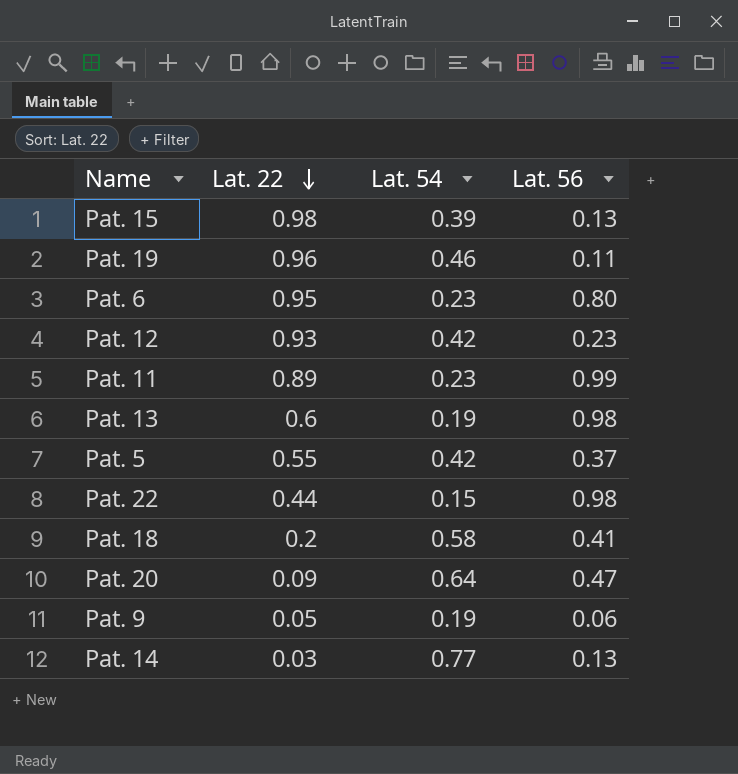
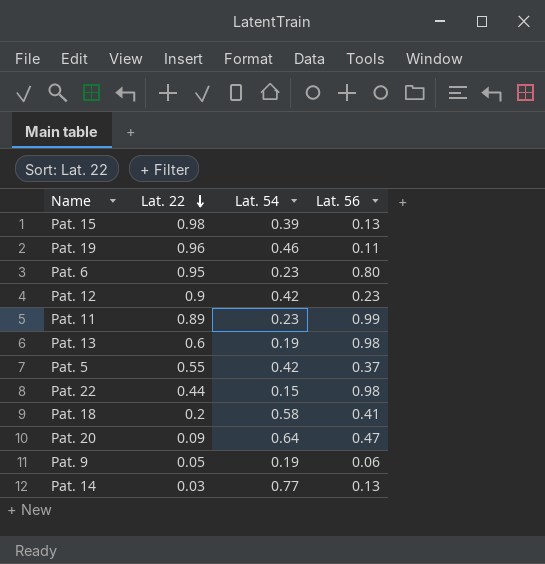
Pat. 12 | Lat. 22: 0.93 -> 0.9

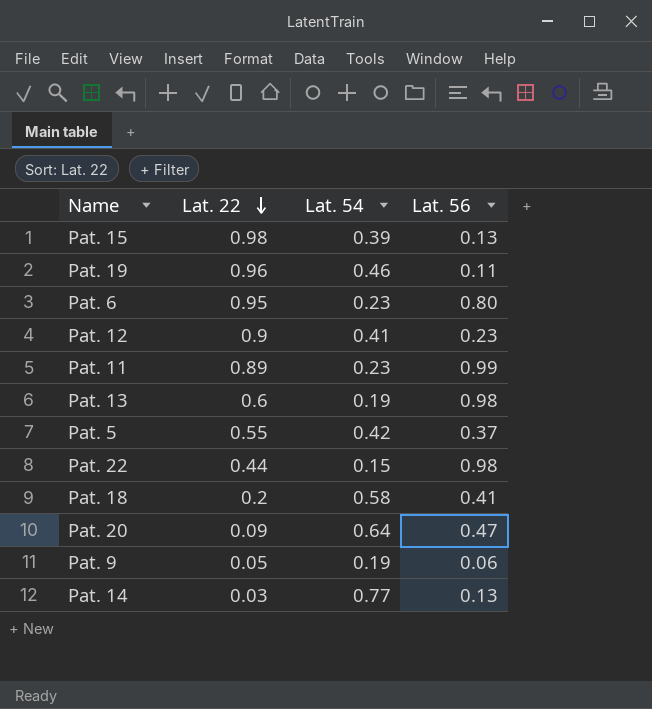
Pat. 12 | Lat. 54: 0.42 -> 0.41

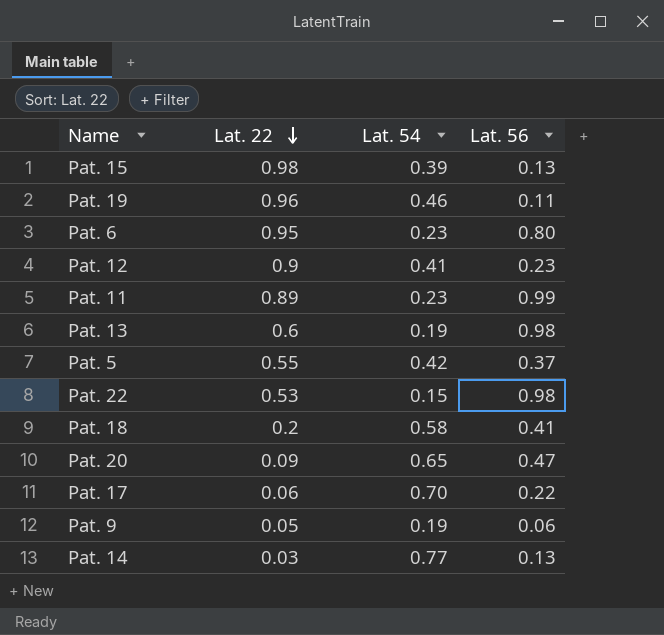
Pat. 22 | Lat. 22: 0.44 -> 0.53
Pat. 20 | Lat. 54: 0.64 -> 0.65
row Pat. 17: none -> 0.06 | 0.70 | 0.22

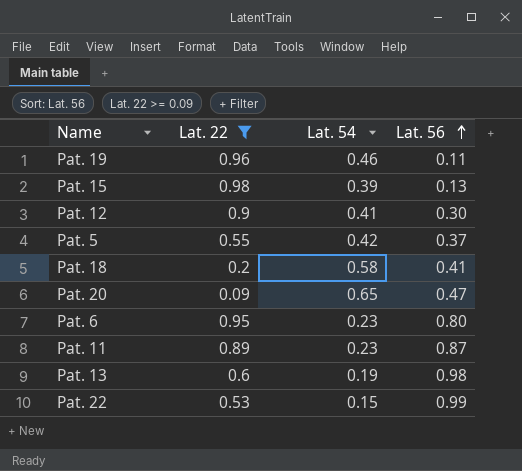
filter: none -> Lat. 22 >= 0.09
row order: Lat. 22 descending -> Lat. 56 ascending
Pat. 12 | Lat. 56: 0.23 -> 0.30
Pat. 11 | Lat. 56: 0.99 -> 0.87
Pat. 22 | Lat. 56: 0.98 -> 0.99

